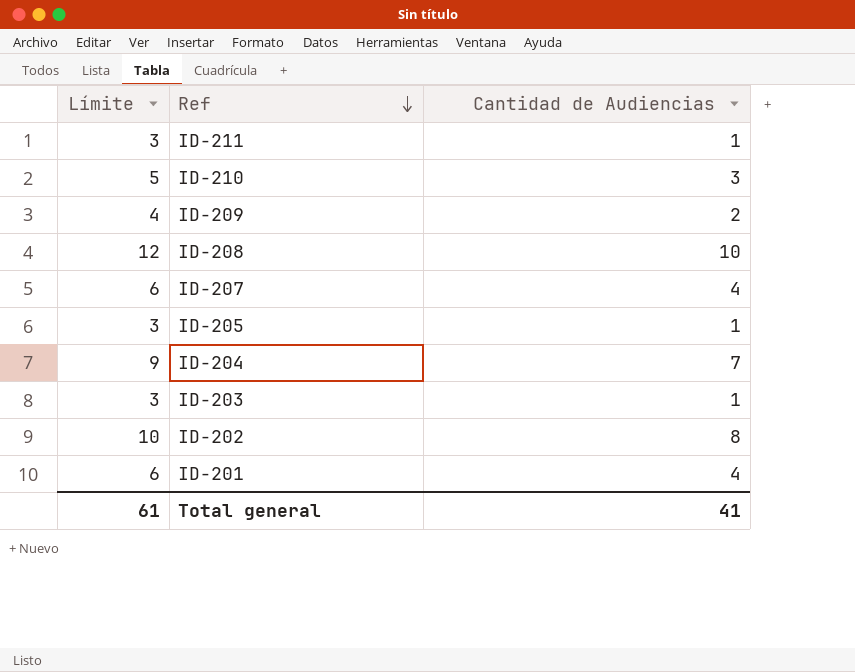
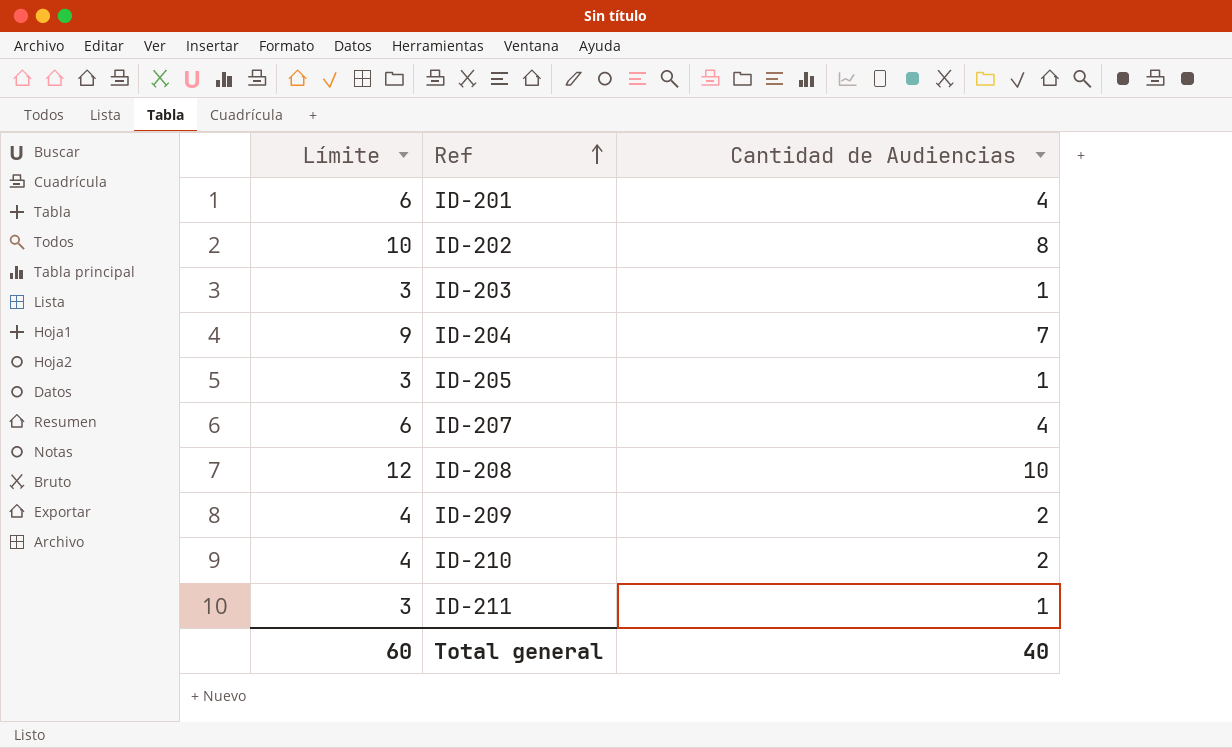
row order: Ref descending -> Ref ascending
ID-210 | Límite: 5 -> 4
ID-210 | Cantidad de Audiencias: 3 -> 2
Total general | Límite: 61 -> 60
Total general | Cantidad de Audiencias: 41 -> 40

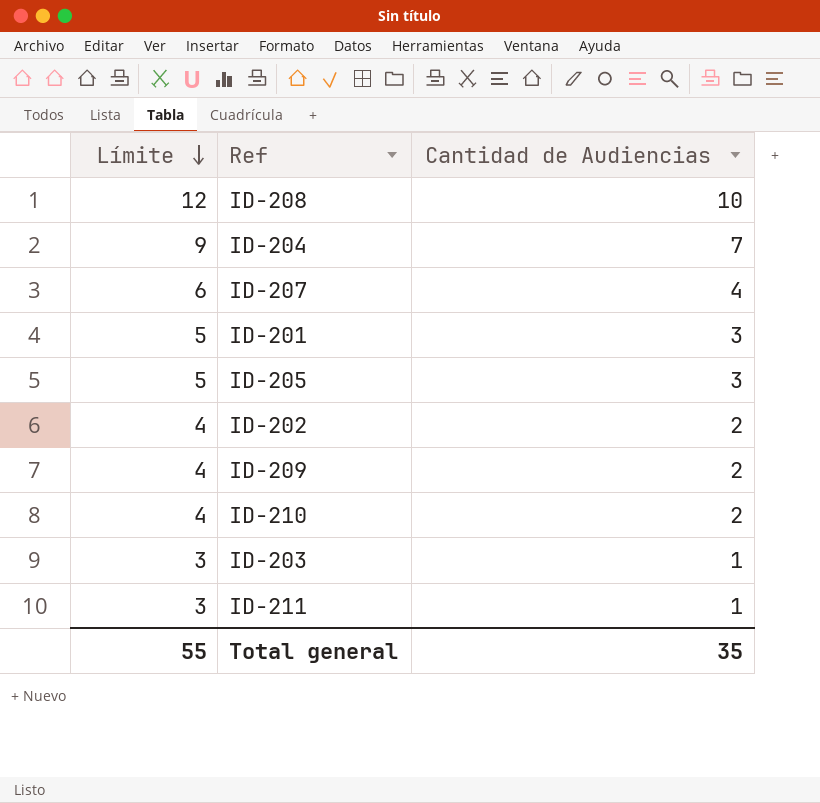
row order: Ref ascending -> Límite descending
ID-201 | Límite: 6 -> 5
ID-201 | Cantidad de Audiencias: 4 -> 3
ID-205 | Límite: 3 -> 5
ID-205 | Cantidad de Audiencias: 1 -> 3
ID-202 | Límite: 10 -> 4
ID-202 | Cantidad de Audiencias: 8 -> 2
Total general | Límite: 60 -> 55
Total general | Cantidad de Audiencias: 40 -> 35

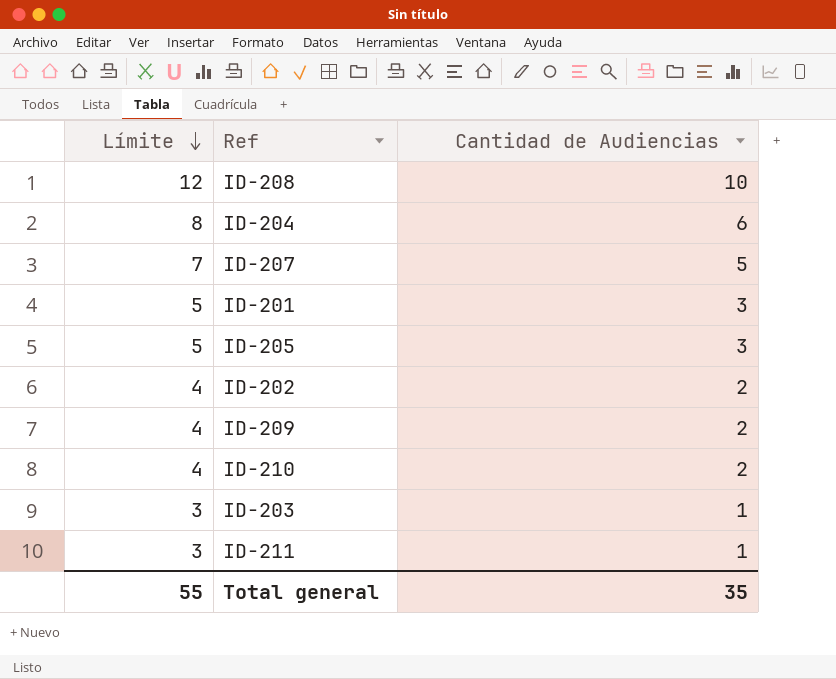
ID-204 | Límite: 9 -> 8
ID-204 | Cantidad de Audiencias: 7 -> 6
ID-207 | Límite: 6 -> 7
ID-207 | Cantidad de Audiencias: 4 -> 5

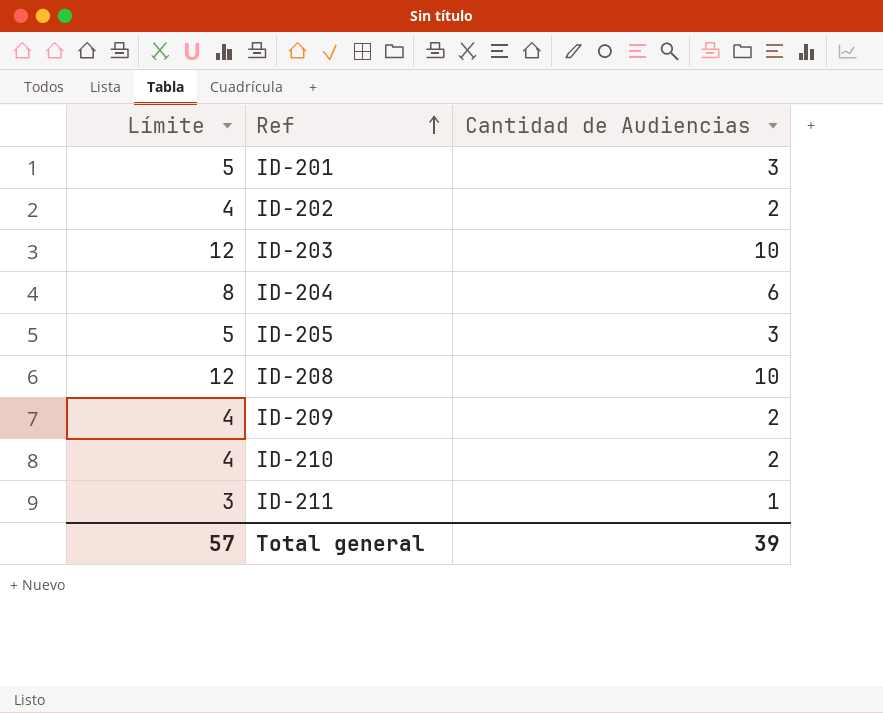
row order: Límite descending -> Ref ascending
row ID-207: 7 | 5 -> none
ID-203 | Límite: 3 -> 12
ID-203 | Cantidad de Audiencias: 1 -> 10
Total general | Límite: 55 -> 57
Total general | Cantidad de Audiencias: 35 -> 39

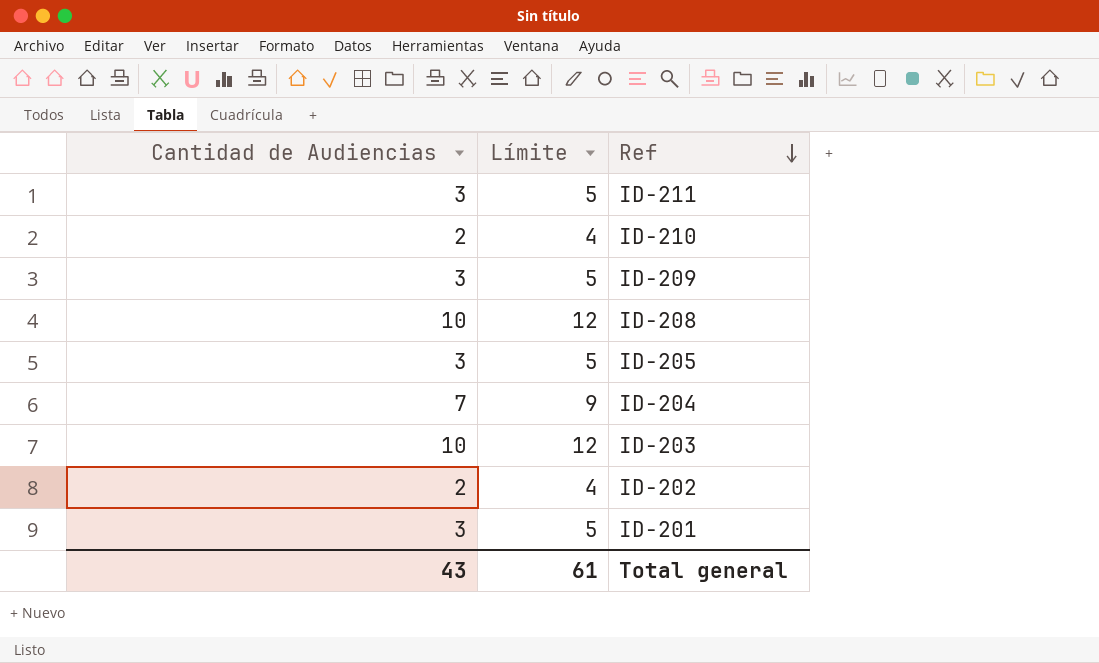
row order: Ref ascending -> Ref descending
column Cantidad de Audiencias | position: 3 -> 1
ID-211 | Cantidad de Audiencias: 1 -> 3
ID-211 | Límite: 3 -> 5
ID-209 | Cantidad de Audiencias: 2 -> 3
ID-209 | Límite: 4 -> 5
ID-204 | Cantidad de Audiencias: 6 -> 7
ID-204 | Límite: 8 -> 9
Total general | Cantidad de Audiencias: 39 -> 43
Total general | Límite: 57 -> 61

